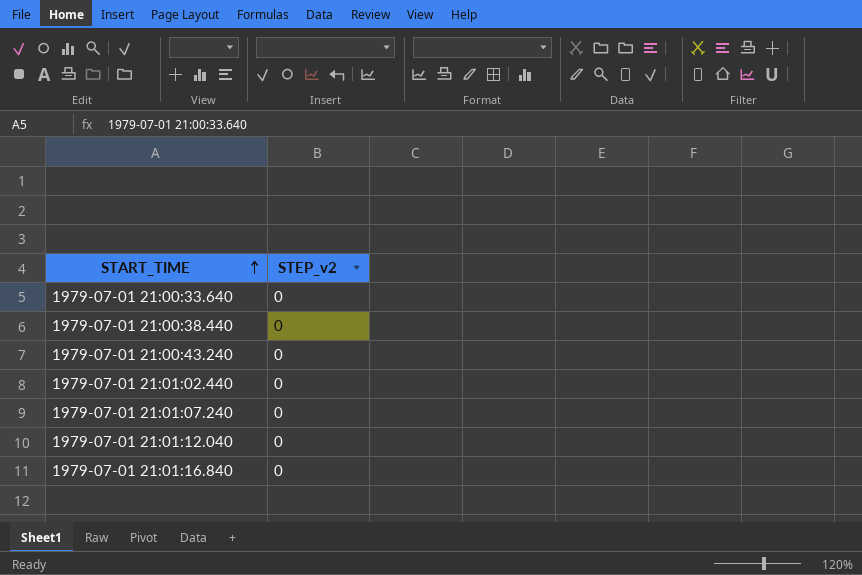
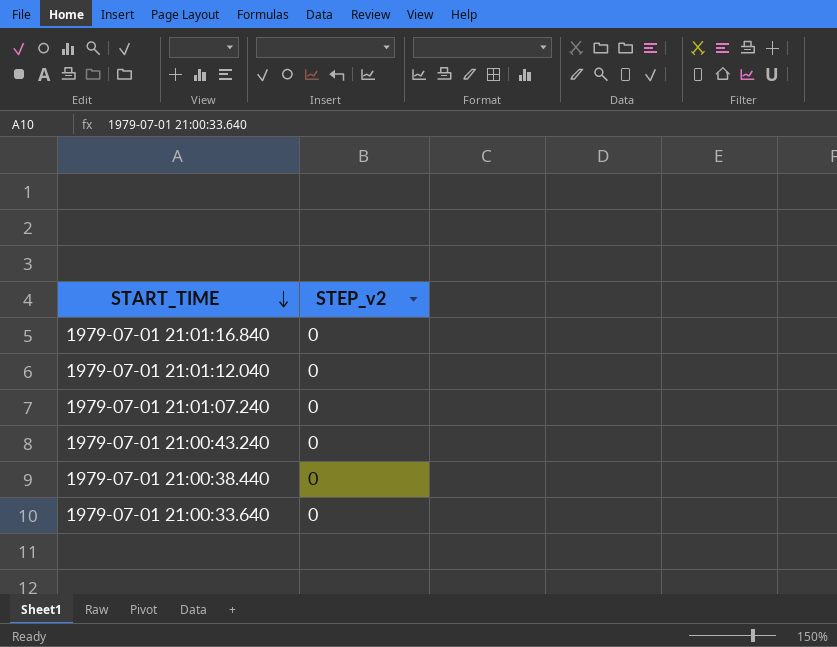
row order: START_TIME ascending -> START_TIME descending
row 1979-07-01 21:01:02.440: 0 -> none

